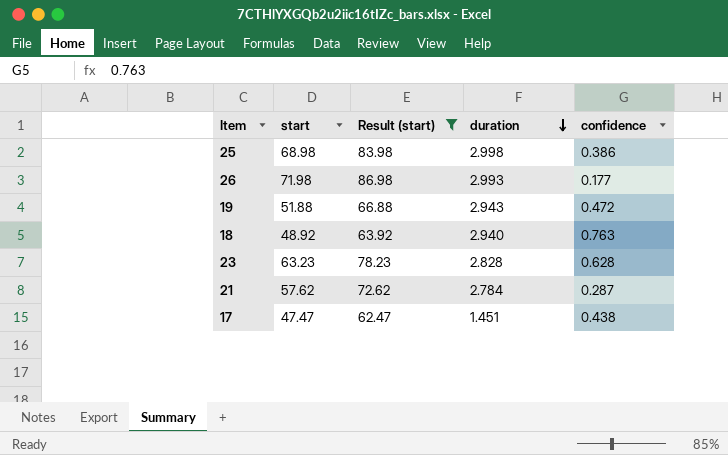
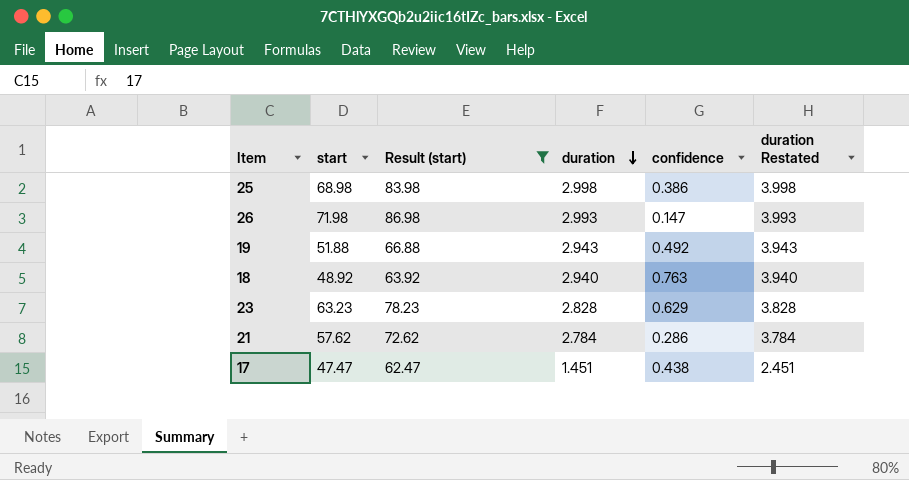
column duration Restated | formula: none -> [duration] + 1
26 | confidence: 0.177 -> 0.147
19 | confidence: 0.472 -> 0.492
23 | confidence: 0.628 -> 0.629
21 | confidence: 0.287 -> 0.286

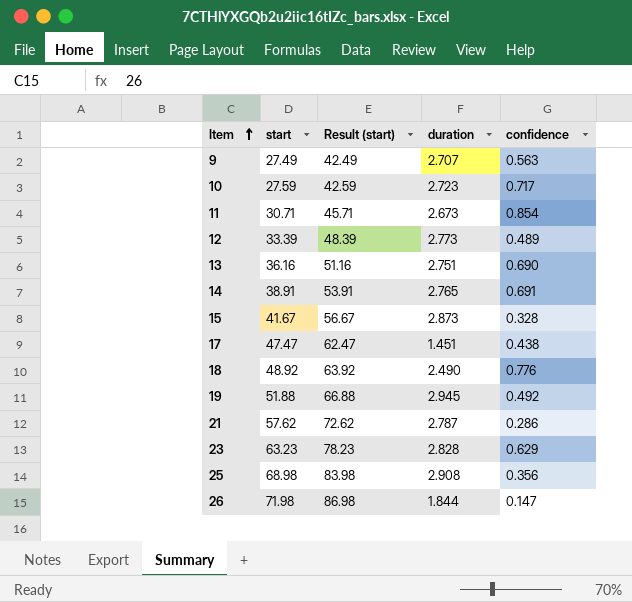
filter: Result (start) >= 62.47 -> none
row order: duration descending -> Item ascending
column duration Restated | formula: [duration] + 1 -> none
18 | duration: 2.940 -> 2.490
18 | confidence: 0.763 -> 0.776
19 | duration: 2.943 -> 2.945
21 | duration: 2.784 -> 2.787
25 | duration: 2.998 -> 2.908
25 | confidence: 0.386 -> 0.356
26 | duration: 2.993 -> 1.844

